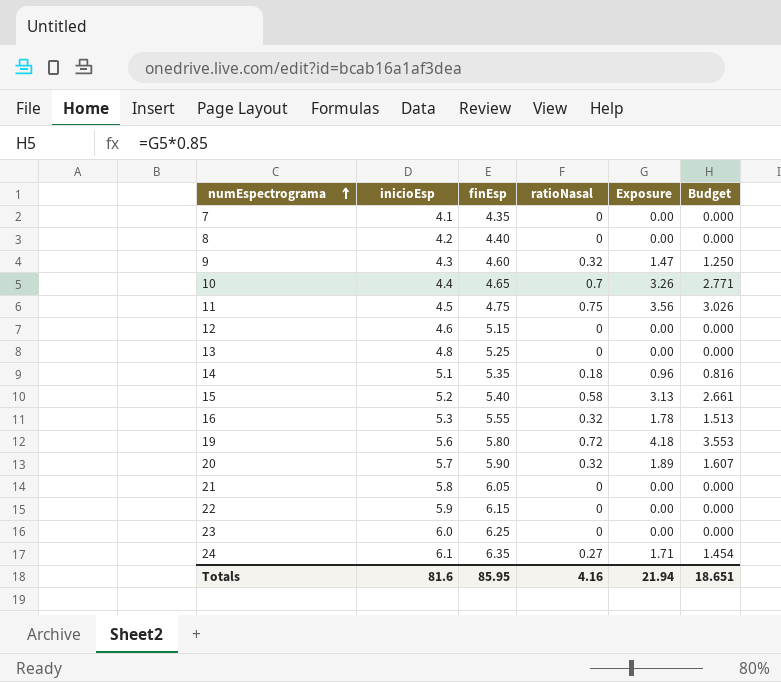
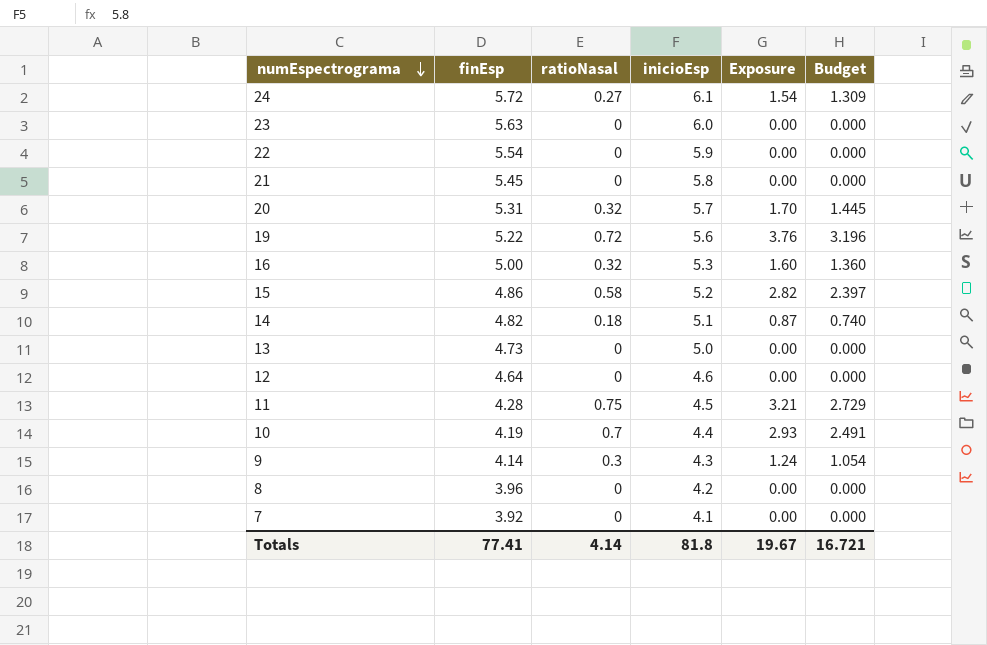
row order: numEspectrograma ascending -> numEspectrograma descending
column inicioEsp | position: 2 -> 4
24 | finEsp: 6.35 -> 5.72
24 | Exposure: 1.71 -> 1.54
24 | Budget: 1.454 -> 1.309
23 | finEsp: 6.25 -> 5.63
22 | finEsp: 6.15 -> 5.54
21 | finEsp: 6.05 -> 5.45
20 | finEsp: 5.90 -> 5.31
20 | Exposure: 1.89 -> 1.70
20 | Budget: 1.607 -> 1.445
19 | finEsp: 5.80 -> 5.22
19 | Exposure: 4.18 -> 3.76
19 | Budget: 3.553 -> 3.196
16 | finEsp: 5.55 -> 5.00
16 | Exposure: 1.78 -> 1.60
16 | Budget: 1.513 -> 1.360
15 | finEsp: 5.40 -> 4.86
15 | Exposure: 3.13 -> 2.82
15 | Budget: 2.661 -> 2.397
14 | finEsp: 5.35 -> 4.82
14 | Exposure: 0.96 -> 0.87
14 | Budget: 0.816 -> 0.740
13 | finEsp: 5.25 -> 4.73
13 | inicioEsp: 4.8 -> 5.0
12 | finEsp: 5.15 -> 4.64
11 | finEsp: 4.75 -> 4.28
11 | Exposure: 3.56 -> 3.21
11 | Budget: 3.026 -> 2.729
10 | finEsp: 4.65 -> 4.19
10 | Exposure: 3.26 -> 2.93
10 | Budget: 2.771 -> 2.491
9 | finEsp: 4.60 -> 4.14
9 | ratioNasal: 0.32 -> 0.3
9 | Exposure: 1.47 -> 1.24
9 | Budget: 1.250 -> 1.054
8 | finEsp: 4.40 -> 3.96
7 | finEsp: 4.35 -> 3.92
Totals | finEsp: 85.95 -> 77.41
Totals | ratioNasal: 4.16 -> 4.14
Totals | inicioEsp: 81.6 -> 81.8
Totals | Exposure: 21.94 -> 19.67
Totals | Budget: 18.651 -> 16.721

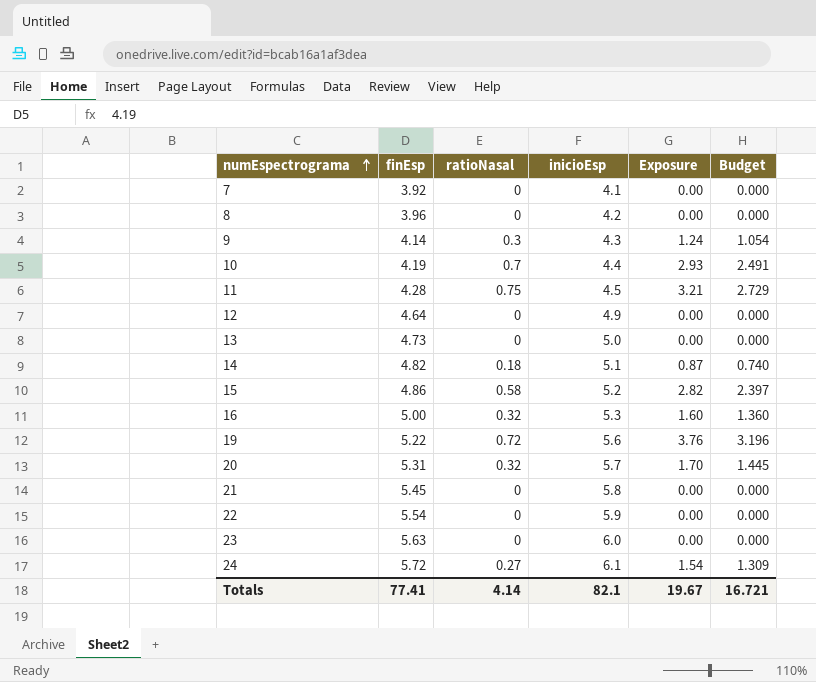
row order: numEspectrograma descending -> numEspectrograma ascending
12 | inicioEsp: 4.6 -> 4.9
Totals | inicioEsp: 81.8 -> 82.1

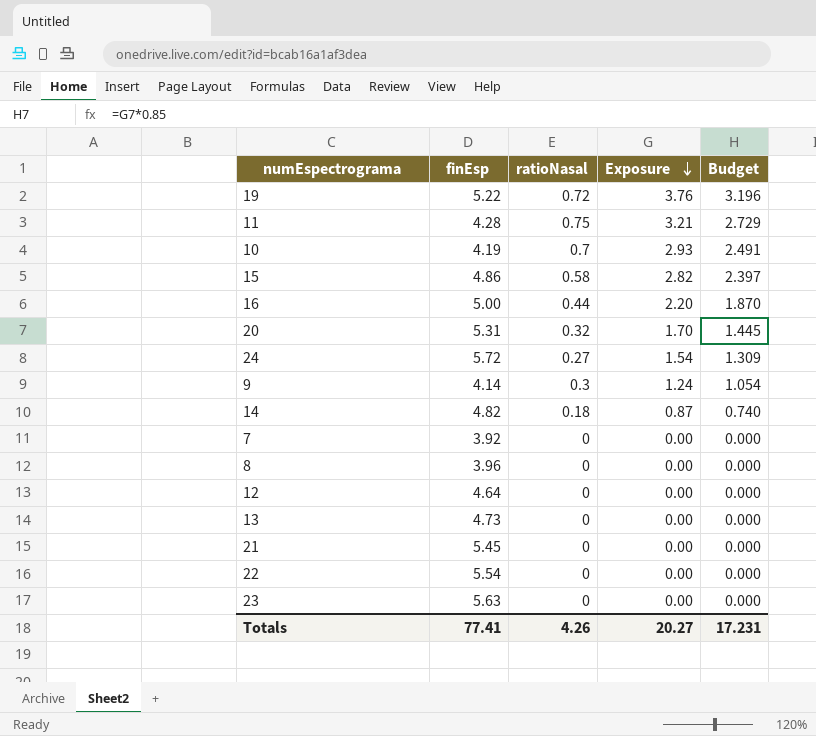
row order: numEspectrograma ascending -> Exposure descending
column inicioEsp | position: 4 -> none
16 | ratioNasal: 0.32 -> 0.44
16 | Exposure: 1.60 -> 2.20
16 | Budget: 1.360 -> 1.870
Totals | ratioNasal: 4.14 -> 4.26
Totals | Exposure: 19.67 -> 20.27
Totals | Budget: 16.721 -> 17.231

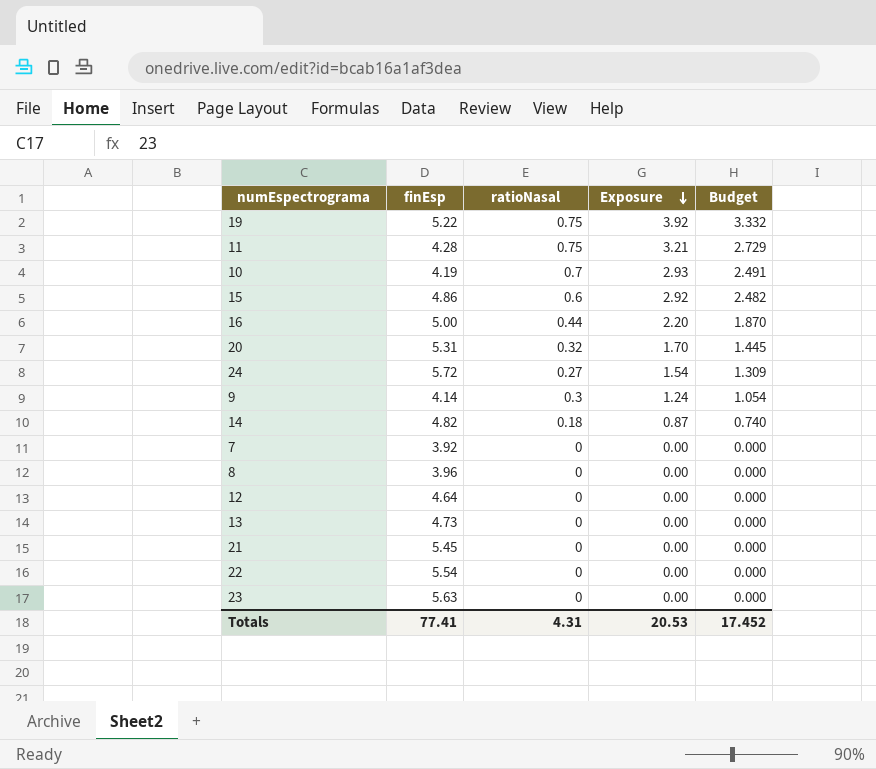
19 | ratioNasal: 0.72 -> 0.75
19 | Exposure: 3.76 -> 3.92
19 | Budget: 3.196 -> 3.332
15 | ratioNasal: 0.58 -> 0.6
15 | Exposure: 2.82 -> 2.92
15 | Budget: 2.397 -> 2.482
Totals | ratioNasal: 4.26 -> 4.31
Totals | Exposure: 20.27 -> 20.53
Totals | Budget: 17.231 -> 17.452

